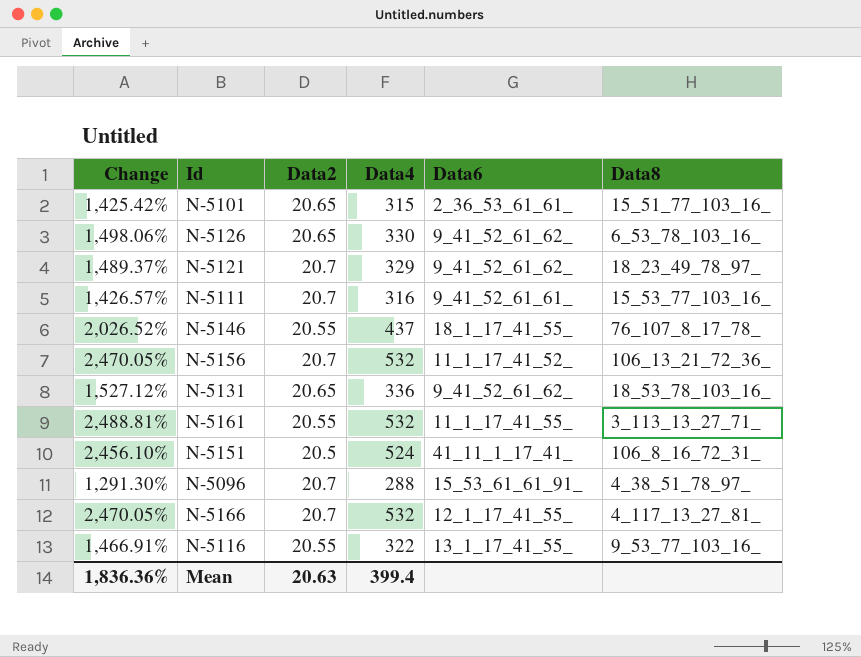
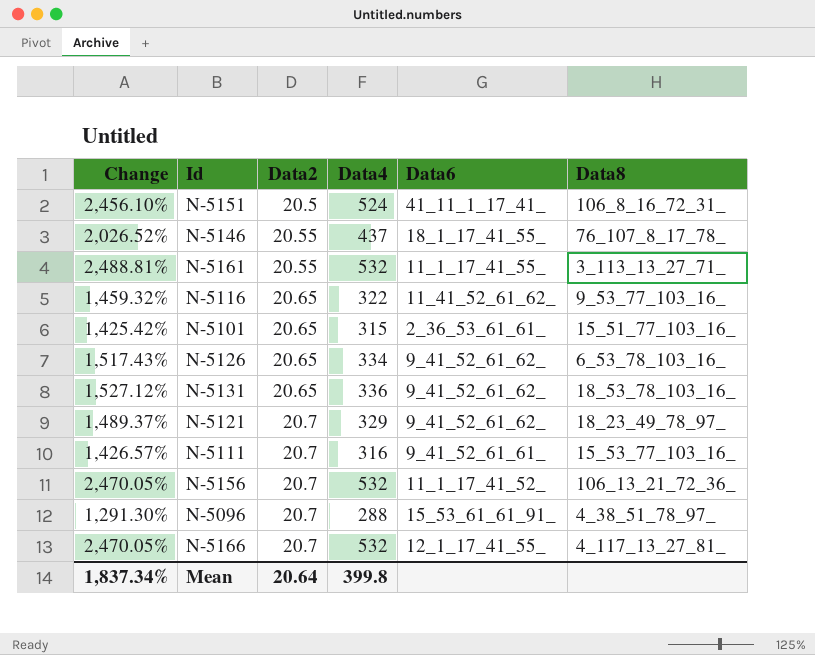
row order: none -> Data2 ascending
N-5116 | Change: 1,466.91% -> 1,459.32%
N-5116 | Data2: 20.55 -> 20.65
N-5116 | Data6: 13_1_17_41_55_ -> 11_41_52_61_62_
N-5126 | Change: 1,498.06% -> 1,517.43%
N-5126 | Data4: 330 -> 334
Mean | Change: 1,836.36% -> 1,837.34%
Mean | Data2: 20.63 -> 20.64
Mean | Data4: 399.4 -> 399.8

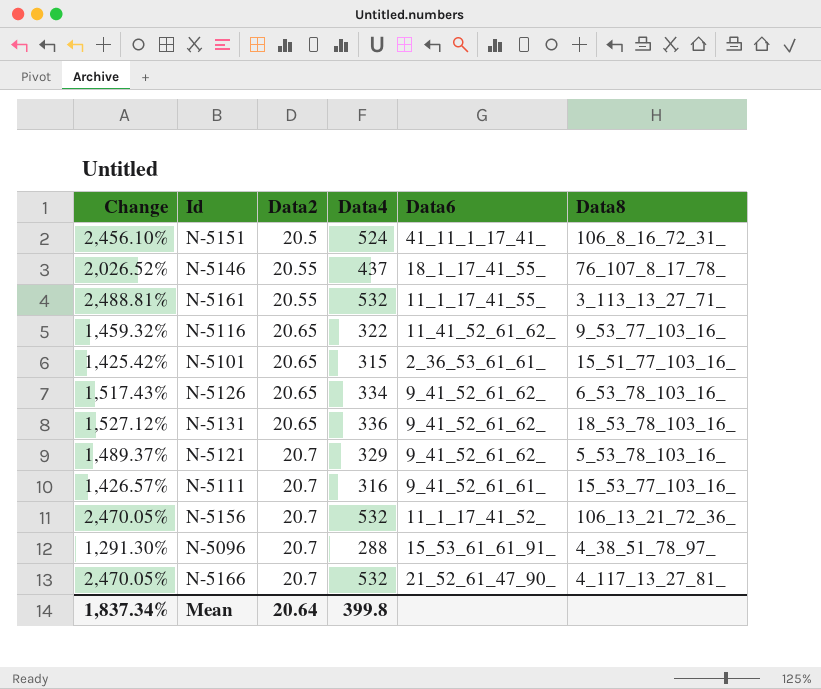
N-5121 | Data8: 18_23_49_78_97_ -> 5_53_78_103_16_
N-5166 | Data6: 12_1_17_41_55_ -> 21_52_61_47_90_

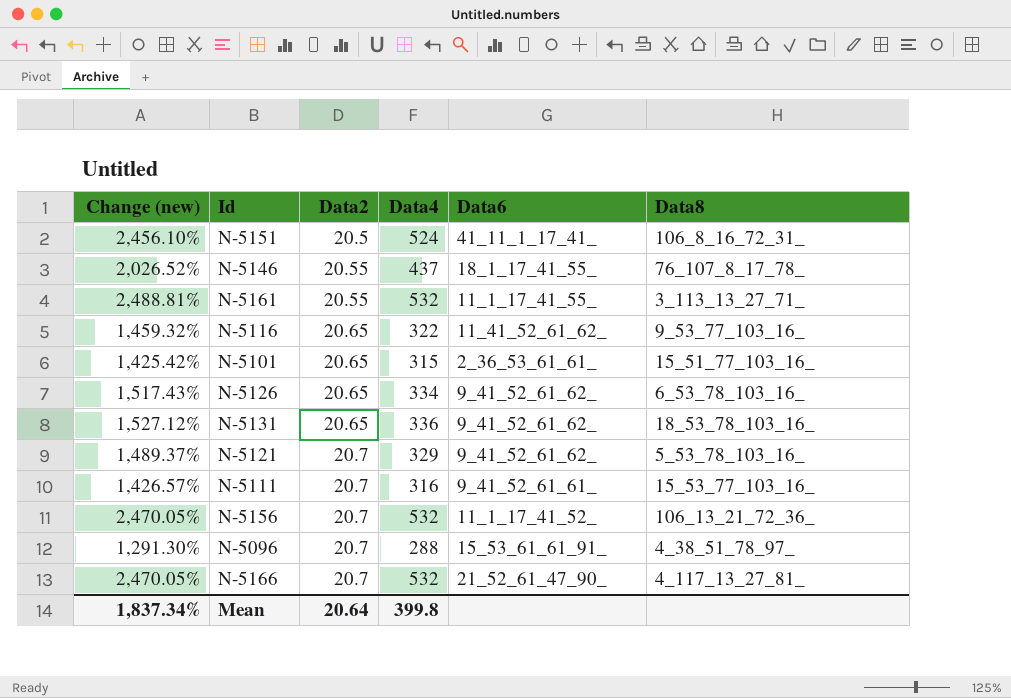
column name: Change -> Change (new)

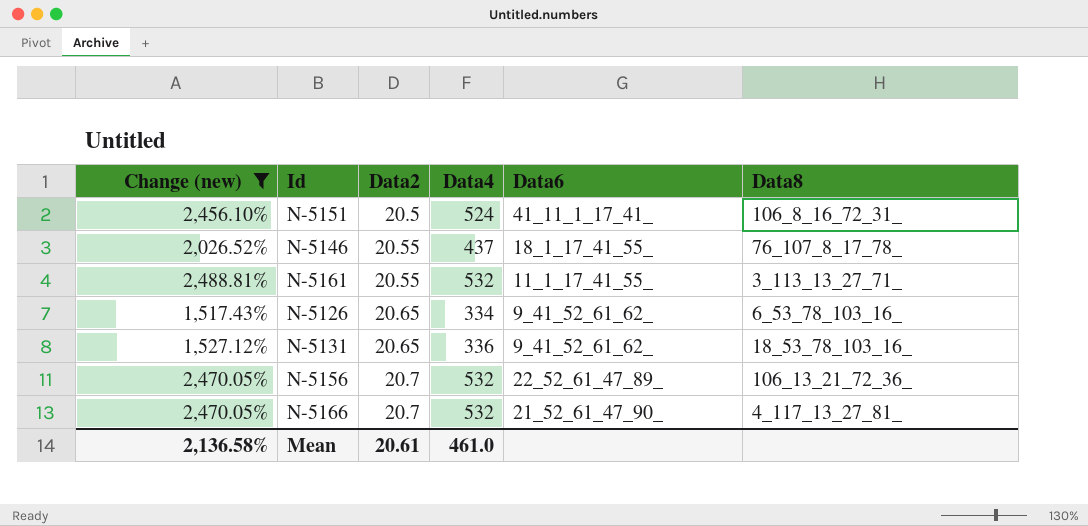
filter: none -> Change (new) >= 1,517.43%
N-5156 | Data6: 11_1_17_41_52_ -> 22_52_61_47_89_
Mean | Change (new): 1,837.34% -> 2,136.58%
Mean | Data2: 20.64 -> 20.61
Mean | Data4: 399.8 -> 461.0

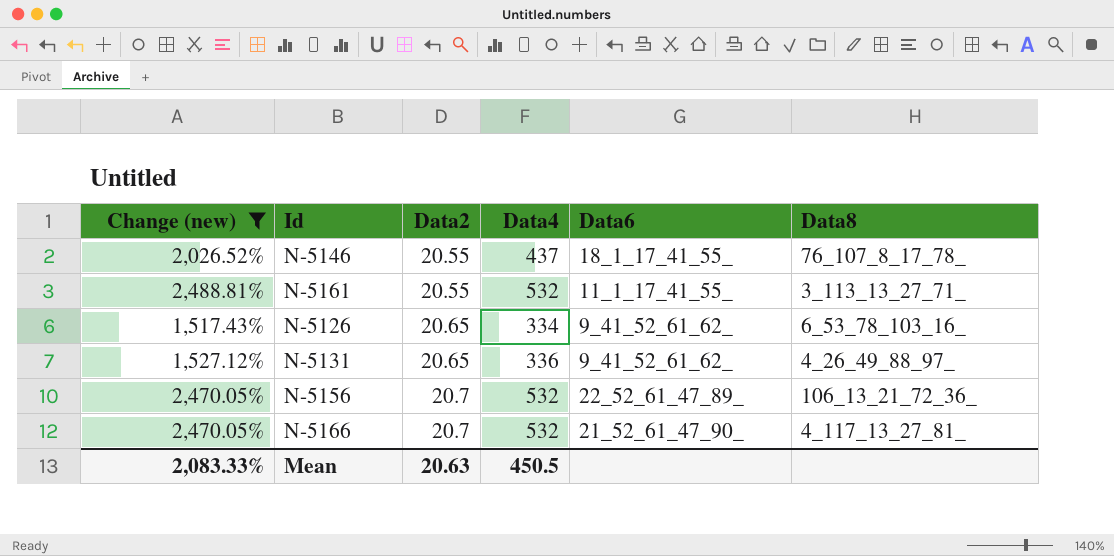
row N-5151: 2,456.10% | 20.5 | 524 | 41_11_1_17_41_ | 106_8_16_72_31_ -> none
N-5131 | Data8: 18_53_78_103_16_ -> 4_26_49_88_97_
Mean | Change (new): 2,136.58% -> 2,083.33%
Mean | Data2: 20.61 -> 20.63
Mean | Data4: 461.0 -> 450.5

